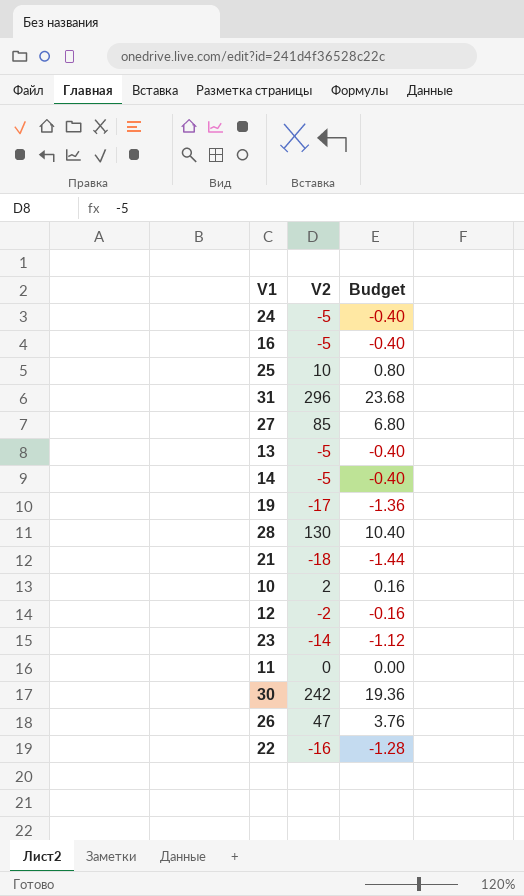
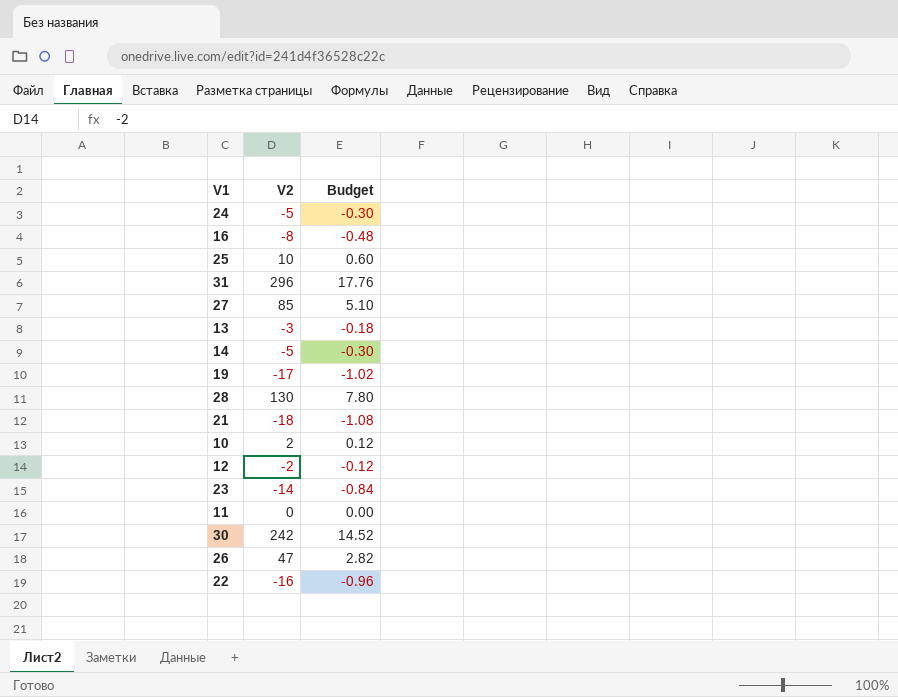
column Budget | formula: [V2] * 0.08 -> [V2] * 0.06
16 | V2: -5 -> -8
13 | V2: -5 -> -3

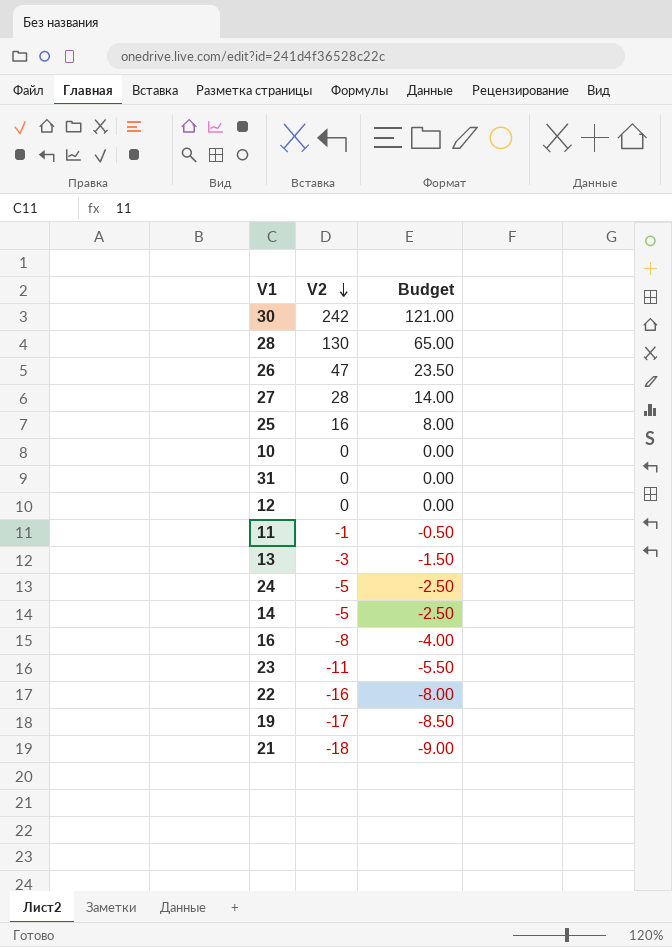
row order: none -> V2 descending
column Budget | formula: [V2] * 0.06 -> [V2] * 0.5
27 | V2: 85 -> 28
25 | V2: 10 -> 16
10 | V2: 2 -> 0
31 | V2: 296 -> 0
12 | V2: -2 -> 0
11 | V2: 0 -> -1
23 | V2: -14 -> -11

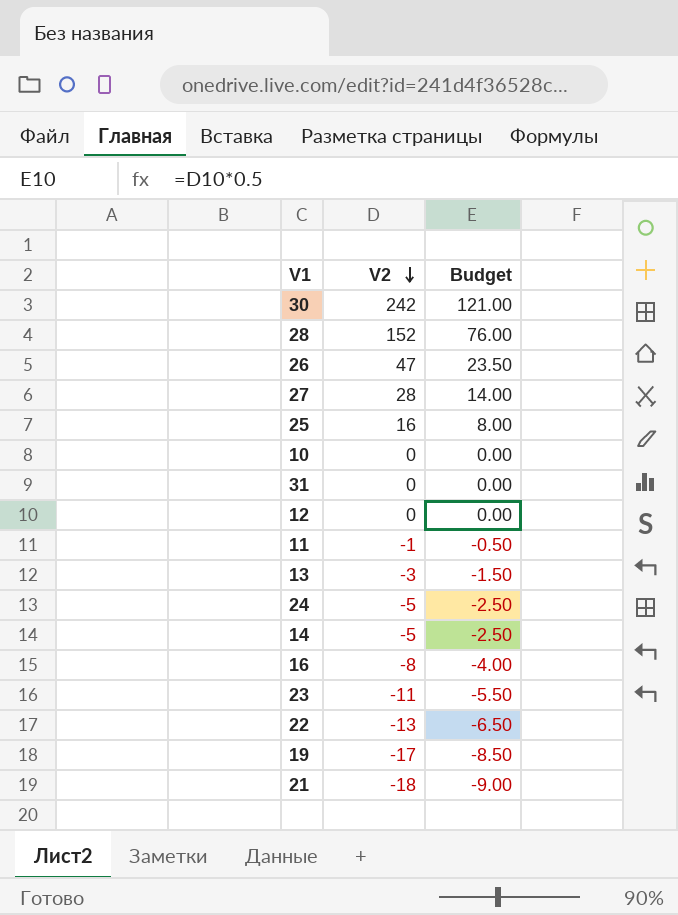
28 | V2: 130 -> 152
28 | Budget: 65.00 -> 76.00
22 | V2: -16 -> -13
22 | Budget: -8.00 -> -6.50

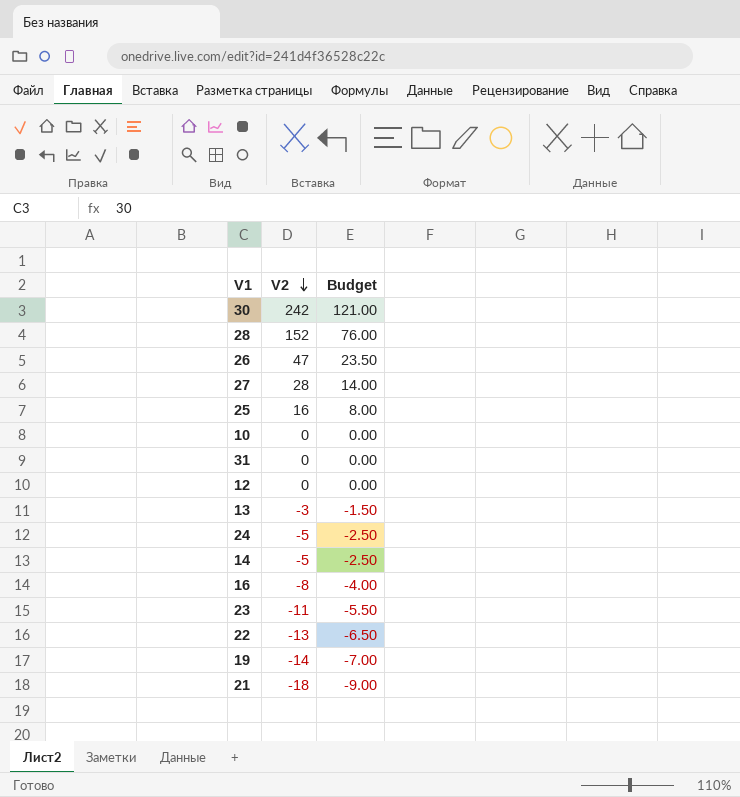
row 11: -1 | -0.50 -> none
19 | V2: -17 -> -14
19 | Budget: -8.50 -> -7.00

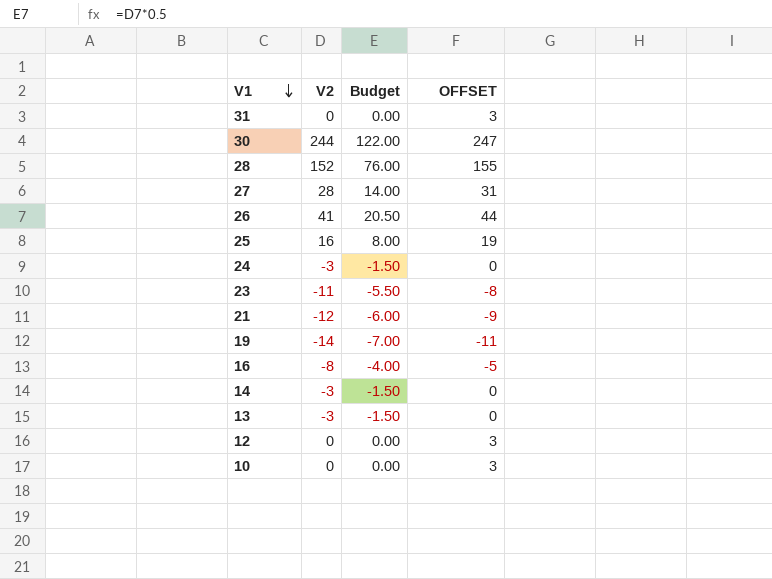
row order: V2 descending -> V1 descending
column OFFSET | formula: none -> [V2] + 3
row 22: -13 | -6.50 -> none
30 | V2: 242 -> 244
30 | Budget: 121.00 -> 122.00
26 | V2: 47 -> 41
26 | Budget: 23.50 -> 20.50
24 | V2: -5 -> -3
24 | Budget: -2.50 -> -1.50
21 | V2: -18 -> -12
21 | Budget: -9.00 -> -6.00
14 | V2: -5 -> -3
14 | Budget: -2.50 -> -1.50

